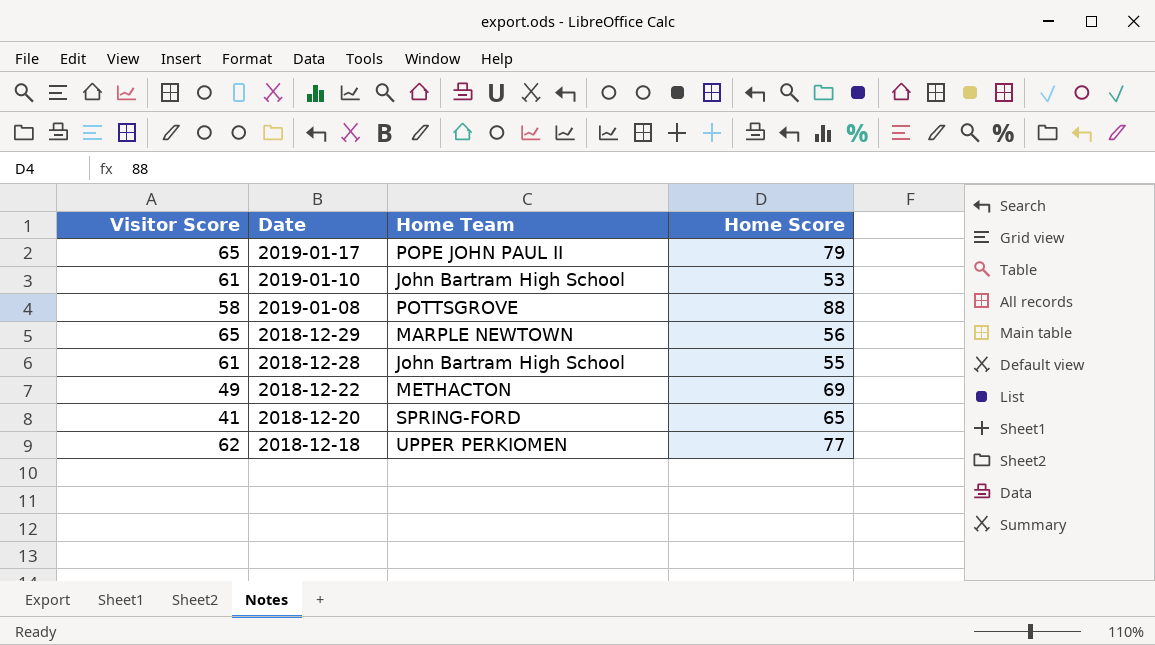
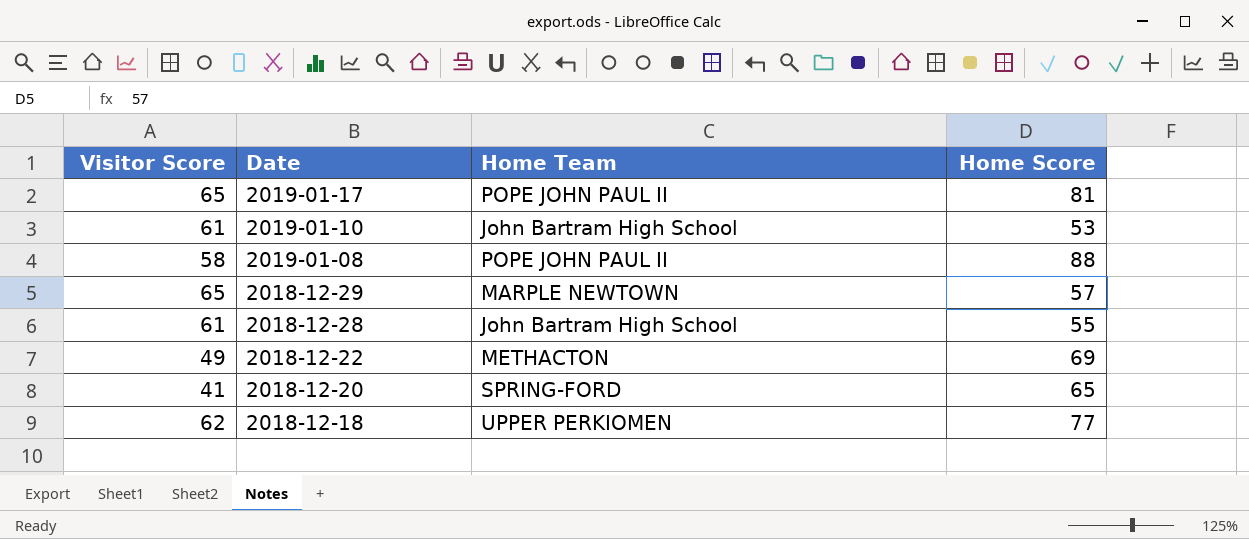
2019-01-17 | Home Score: 79 -> 81
2019-01-08 | Home Team: POTTSGROVE -> POPE JOHN PAUL II
2018-12-29 | Home Score: 56 -> 57

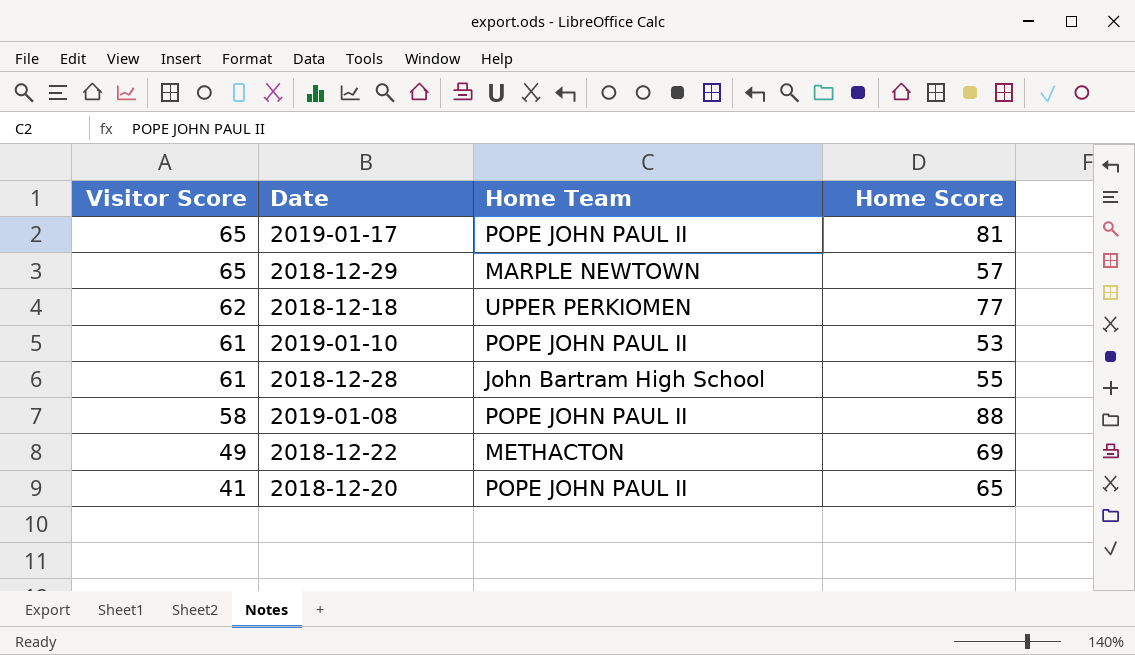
row order: Date descending -> Visitor Score descending
2019-01-10 | Home Team: John Bartram High School -> POPE JOHN PAUL II
2018-12-20 | Home Team: SPRING-FORD -> POPE JOHN PAUL II

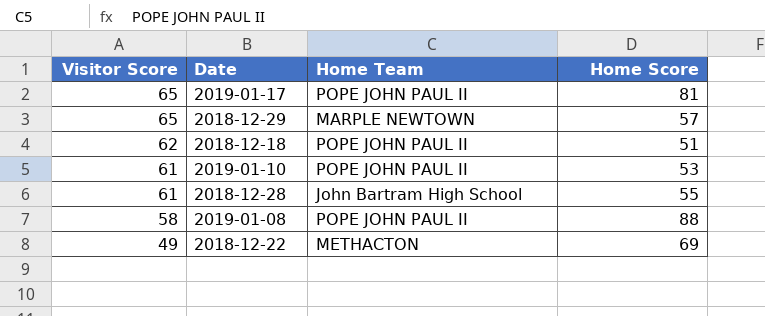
row 2018-12-20: 41 | POPE JOHN PAUL II | 65 -> none
2018-12-18 | Home Team: UPPER PERKIOMEN -> POPE JOHN PAUL II
2018-12-18 | Home Score: 77 -> 51

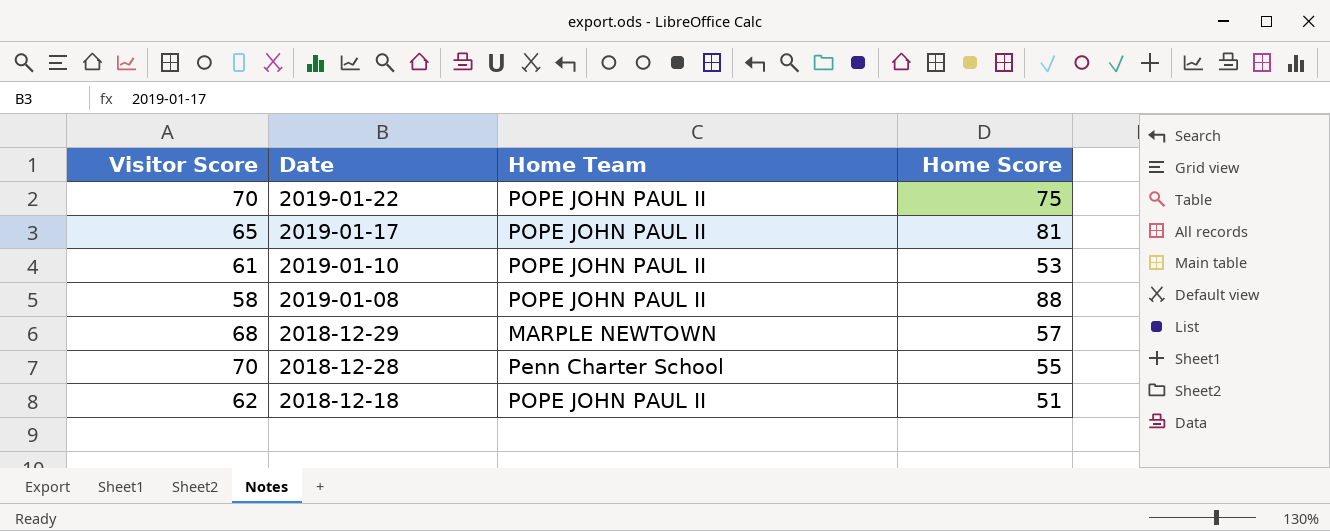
row order: Visitor Score descending -> Date descending
row 2018-12-22: 49 | METHACTON | 69 -> none
row 2019-01-22: none -> 70 | POPE JOHN PAUL II | 75
2018-12-29 | Visitor Score: 65 -> 68
2018-12-28 | Visitor Score: 61 -> 70
2018-12-28 | Home Team: John Bartram High School -> Penn Charter School

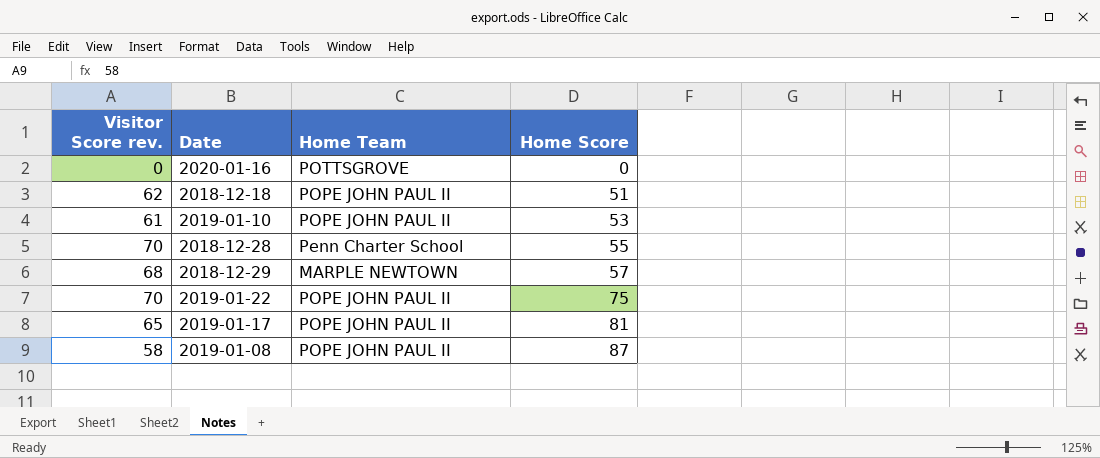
row order: Date descending -> Home Score ascending
column name: Visitor Score -> Visitor Score rev.
row 2020-01-16: none -> 0 | POTTSGROVE | 0
2019-01-08 | Home Score: 88 -> 87

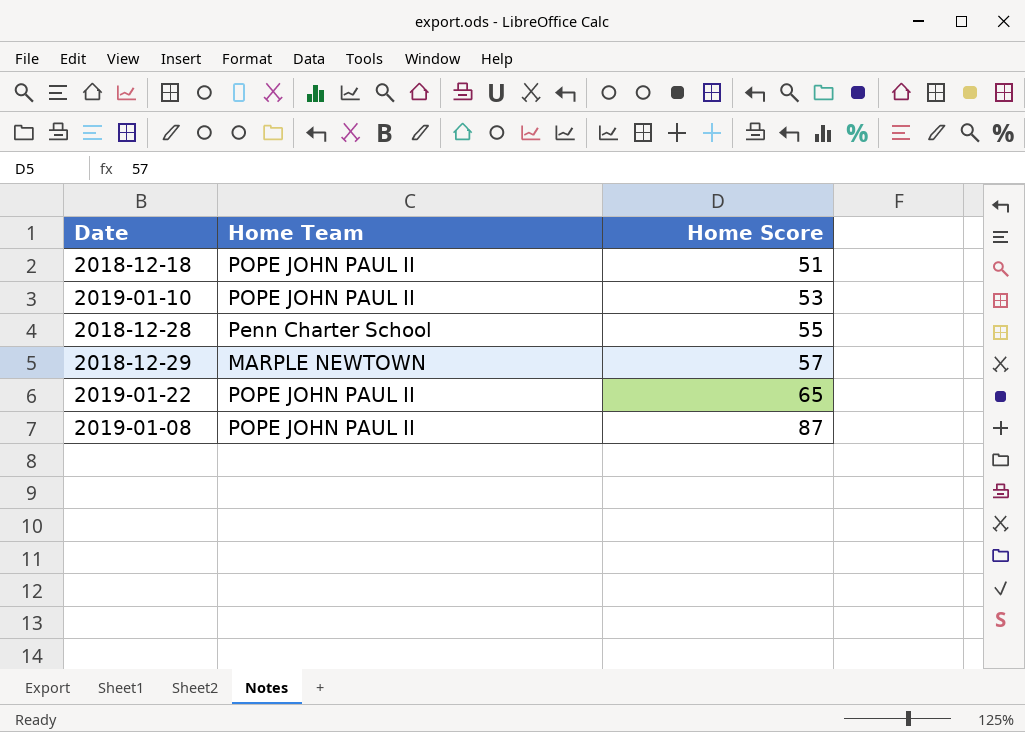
column Visitor Score rev. | position: 1 -> none
row 2020-01-16: 0 | POTTSGROVE | 0 -> none
row 2019-01-17: 65 | POPE JOHN PAUL II | 81 -> none
2019-01-22 | Home Score: 75 -> 65

